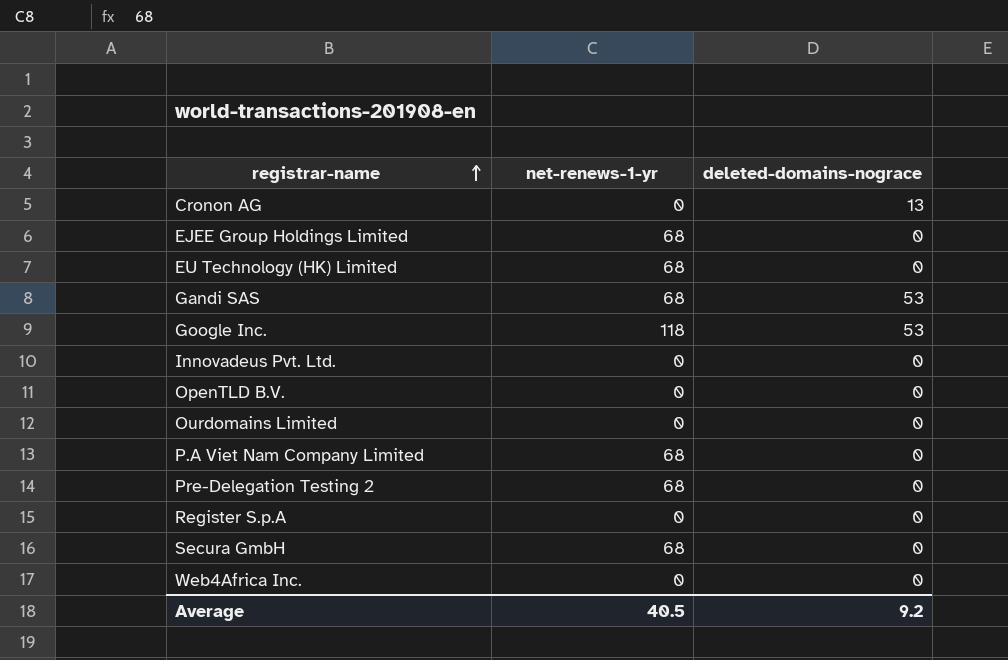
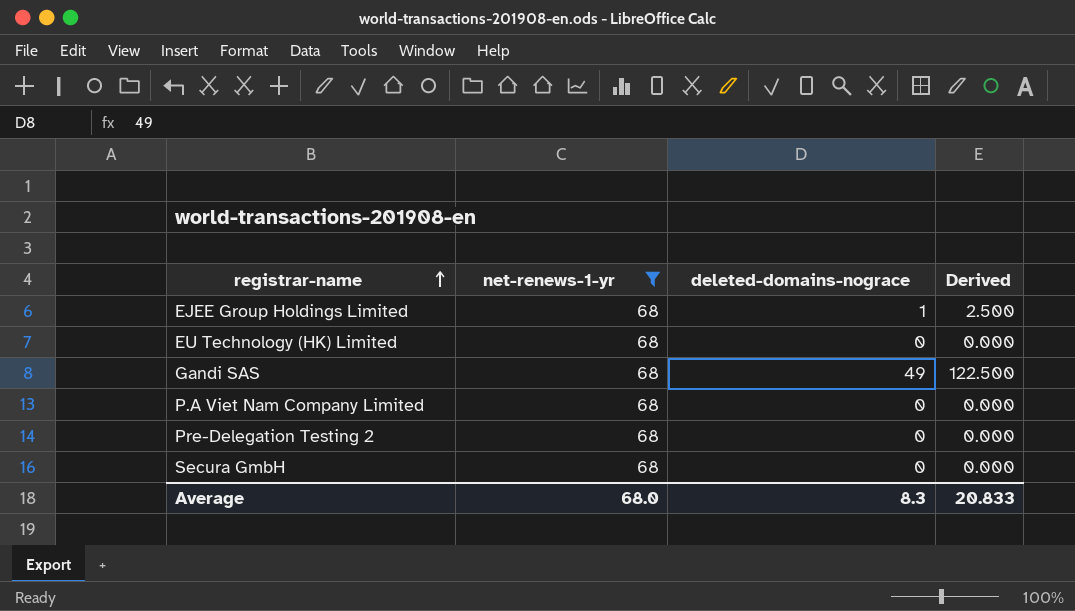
filter: none -> net-renews-1-yr = 68
column Derived | formula: none -> [deleted-domains-nograce] * 2.5
EJEE Group Holdings Limited | deleted-domains-nograce: 0 -> 1
Gandi SAS | deleted-domains-nograce: 53 -> 49
Average | net-renews-1-yr: 40.5 -> 68.0
Average | deleted-domains-nograce: 9.2 -> 8.3

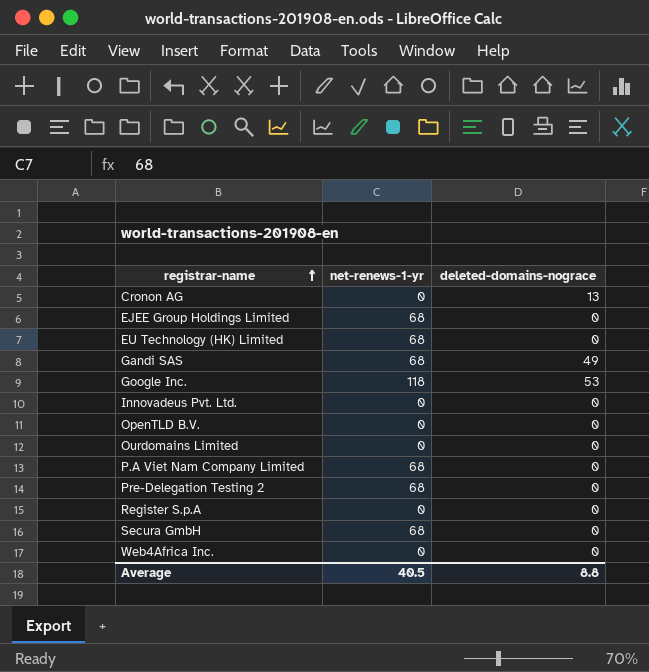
filter: net-renews-1-yr = 68 -> none
column Derived | formula: [deleted-domains-nograce] * 2.5 -> none
EJEE Group Holdings Limited | deleted-domains-nograce: 1 -> 0
Average | net-renews-1-yr: 68.0 -> 40.5
Average | deleted-domains-nograce: 8.3 -> 8.8

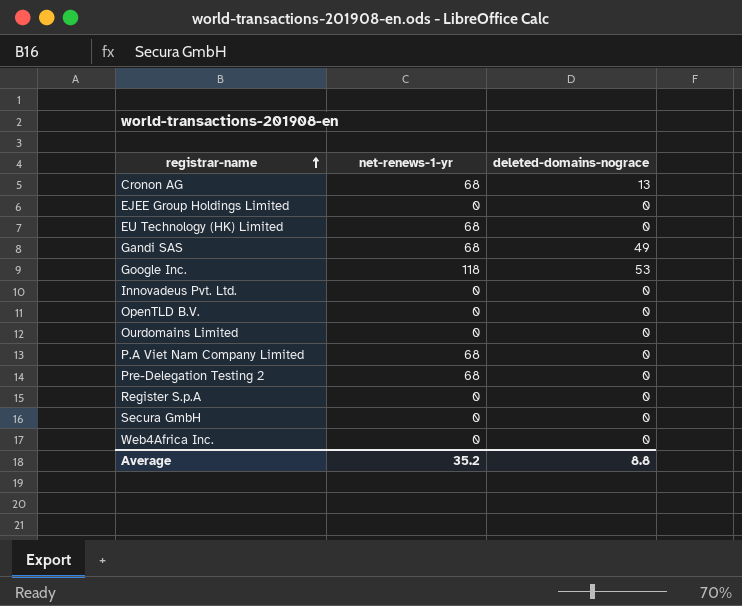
Cronon AG | net-renews-1-yr: 0 -> 68
EJEE Group Holdings Limited | net-renews-1-yr: 68 -> 0
Secura GmbH | net-renews-1-yr: 68 -> 0
Average | net-renews-1-yr: 40.5 -> 35.2

